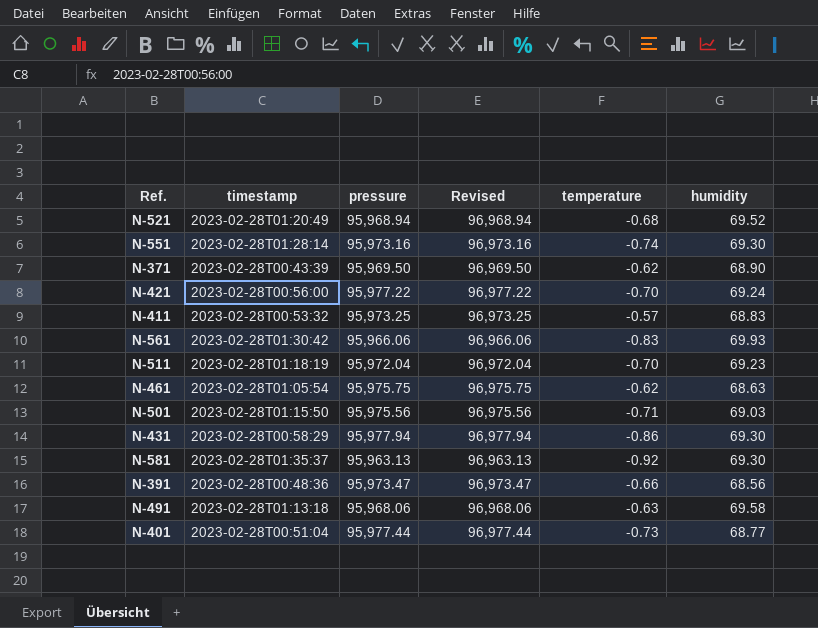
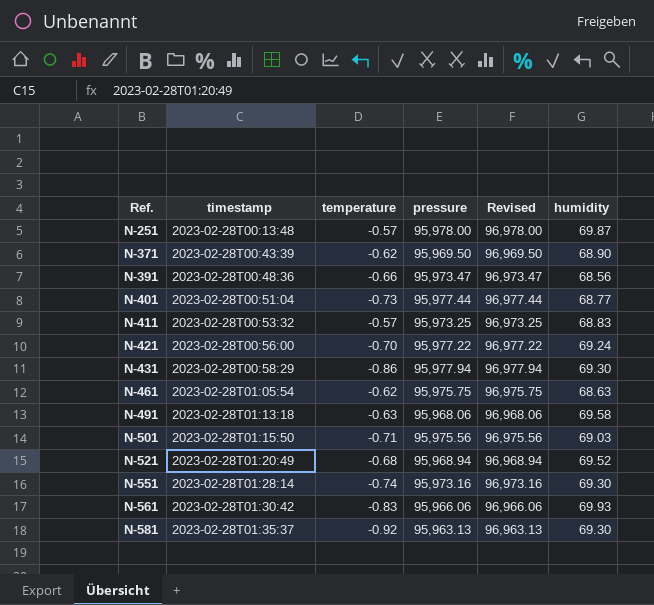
row order: none -> Ref. ascending
column temperature | position: 5 -> 3
row N-511: 2023-02-28T01:18:19 | 95,972.04 | 96,972.04 | -0.70 | 69.23 -> none
row N-251: none -> 2023-02-28T00:13:48 | -0.57 | 95,978.00 | 96,978.00 | 69.87

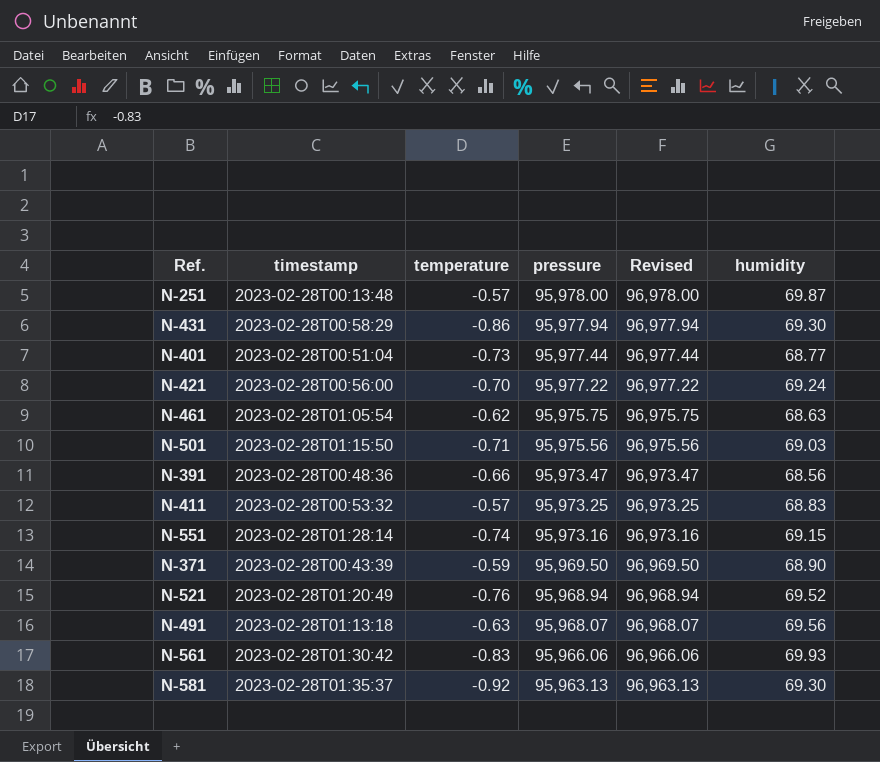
row order: Ref. ascending -> pressure descending
N-551 | humidity: 69.30 -> 69.15
N-371 | temperature: -0.62 -> -0.59
N-521 | temperature: -0.68 -> -0.76
N-491 | pressure: 95,968.06 -> 95,968.07
N-491 | Revised: 96,968.06 -> 96,968.07
N-491 | humidity: 69.58 -> 69.56

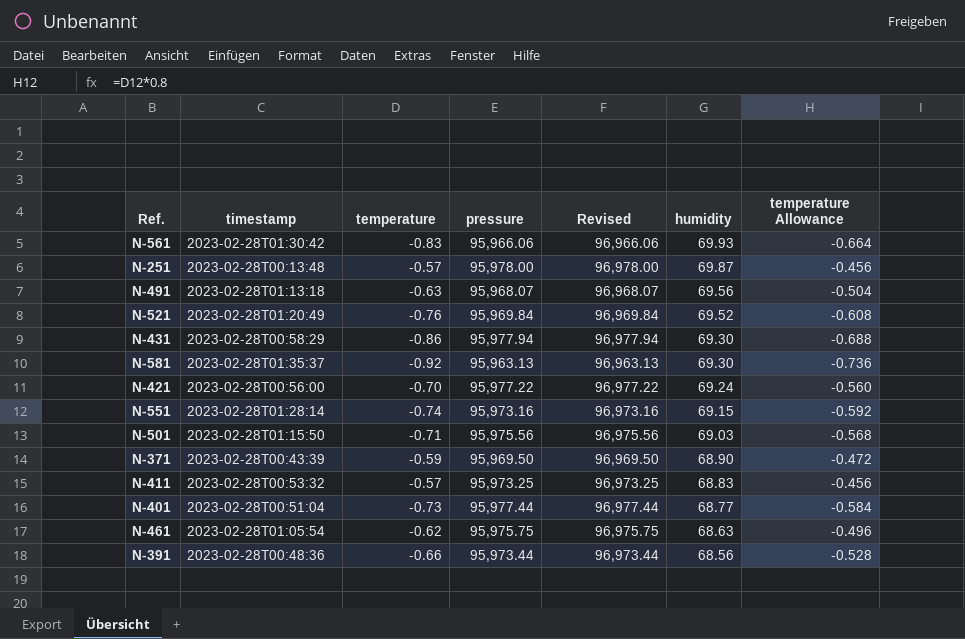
row order: pressure descending -> humidity descending
column temperature Allowance | formula: none -> [temperature] * 0.8
N-521 | pressure: 95,968.94 -> 95,969.84
N-521 | Revised: 96,968.94 -> 96,969.84
N-391 | pressure: 95,973.47 -> 95,973.44
N-391 | Revised: 96,973.47 -> 96,973.44

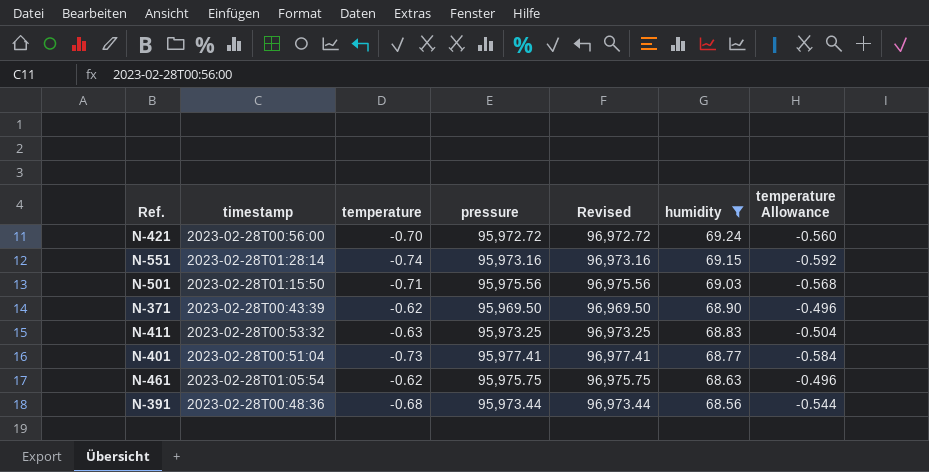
filter: none -> humidity <= 69.24
N-421 | pressure: 95,977.22 -> 95,972.72
N-421 | Revised: 96,977.22 -> 96,972.72
N-371 | temperature: -0.59 -> -0.62
N-371 | temperature Allowance: -0.472 -> -0.496
N-411 | temperature: -0.57 -> -0.63
N-411 | temperature Allowance: -0.456 -> -0.504
N-401 | pressure: 95,977.44 -> 95,977.41
N-401 | Revised: 96,977.44 -> 96,977.41
N-391 | temperature: -0.66 -> -0.68
N-391 | temperature Allowance: -0.528 -> -0.544

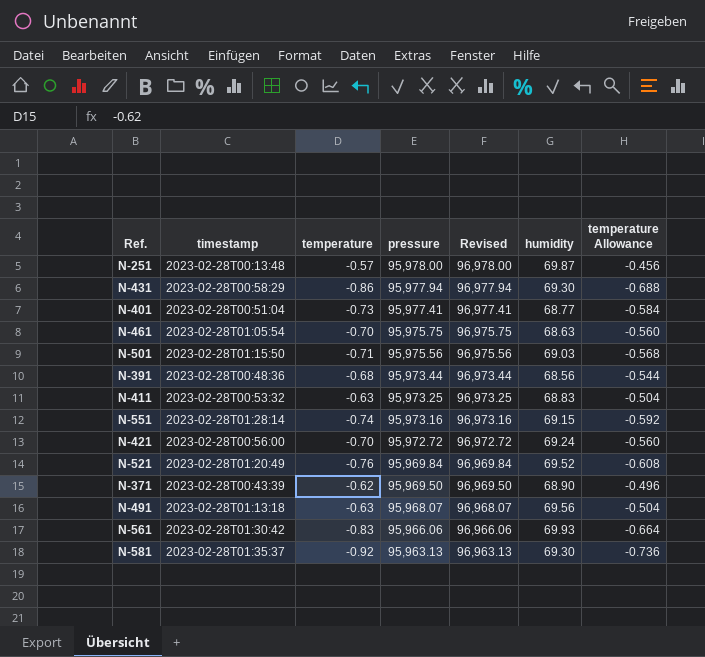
filter: humidity <= 69.24 -> none
row order: humidity descending -> pressure descending
N-461 | temperature: -0.62 -> -0.70
N-461 | temperature Allowance: -0.496 -> -0.560

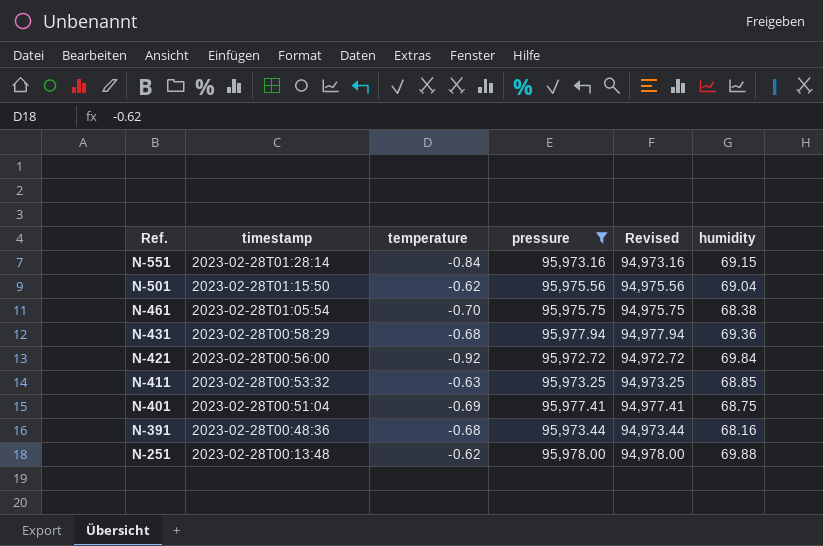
filter: none -> pressure >= 95,972.72
row order: pressure descending -> Ref. descending
column temperature Allowance | formula: [temperature] * 0.8 -> none
column Revised | formula: [pressure] + 1000 -> [pressure] - 1000
N-551 | temperature: -0.74 -> -0.84
N-501 | temperature: -0.71 -> -0.62
N-501 | humidity: 69.03 -> 69.04
N-461 | humidity: 68.63 -> 68.38
N-431 | temperature: -0.86 -> -0.68
N-431 | humidity: 69.30 -> 69.36
N-421 | temperature: -0.70 -> -0.92
N-421 | humidity: 69.24 -> 69.84
N-411 | humidity: 68.83 -> 68.85
N-401 | temperature: -0.73 -> -0.69
N-401 | humidity: 68.77 -> 68.75
N-391 | humidity: 68.56 -> 68.16
N-251 | temperature: -0.57 -> -0.62
N-251 | humidity: 69.87 -> 69.88

